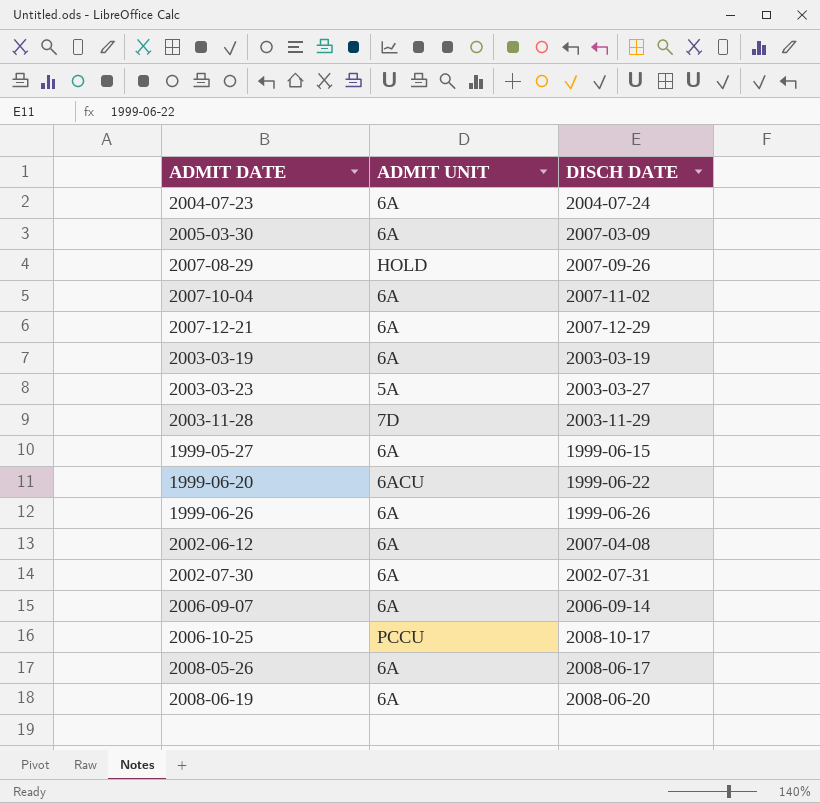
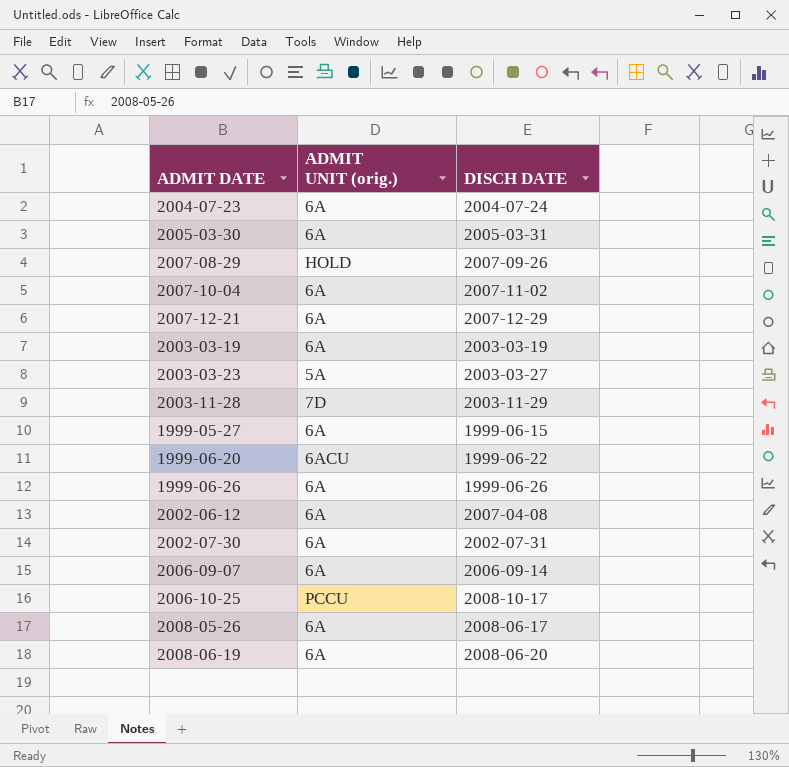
column name: ADMIT UNIT -> ADMIT UNIT (orig.)
2005-03-30 | DISCH DATE: 2007-03-09 -> 2005-03-31

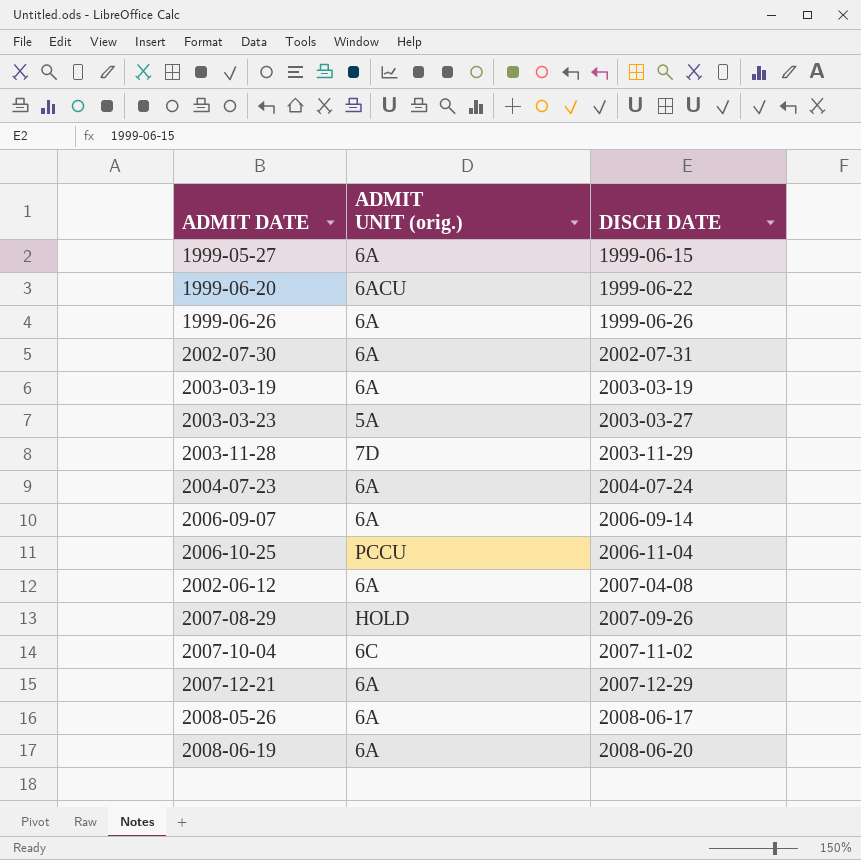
row order: none -> DISCH DATE ascending
row 2005-03-30: 6A | 2005-03-31 -> none
2006-10-25 | DISCH DATE: 2008-10-17 -> 2006-11-04
2007-10-04 | ADMIT UNIT (orig.): 6A -> 6C

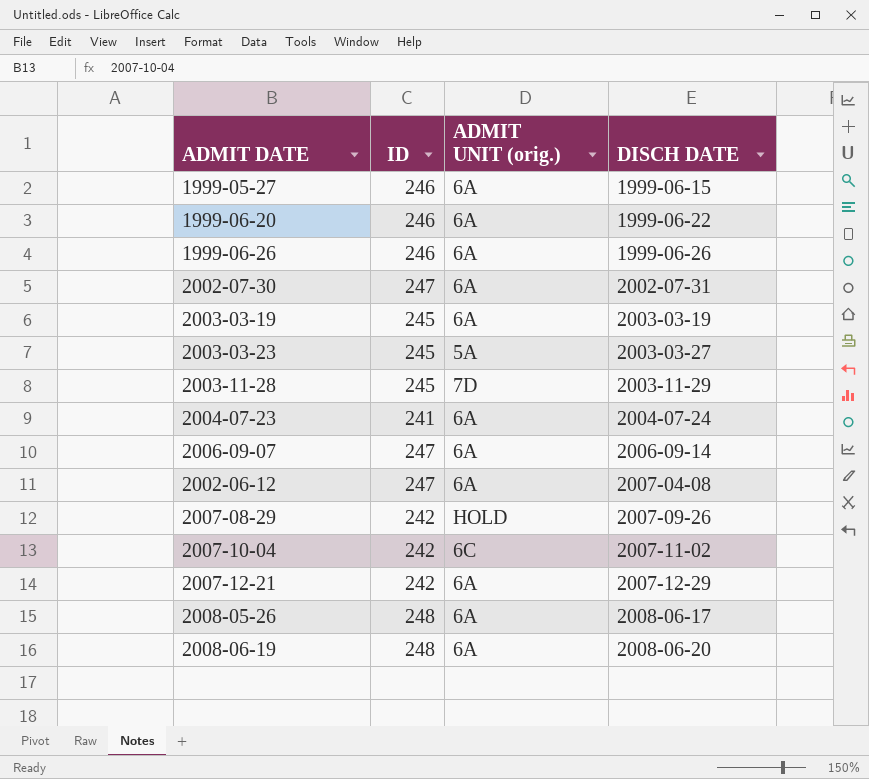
column ID | position: none -> 2
row 2006-10-25: PCCU | 2006-11-04 -> none
1999-06-20 | ADMIT UNIT (orig.): 6ACU -> 6A

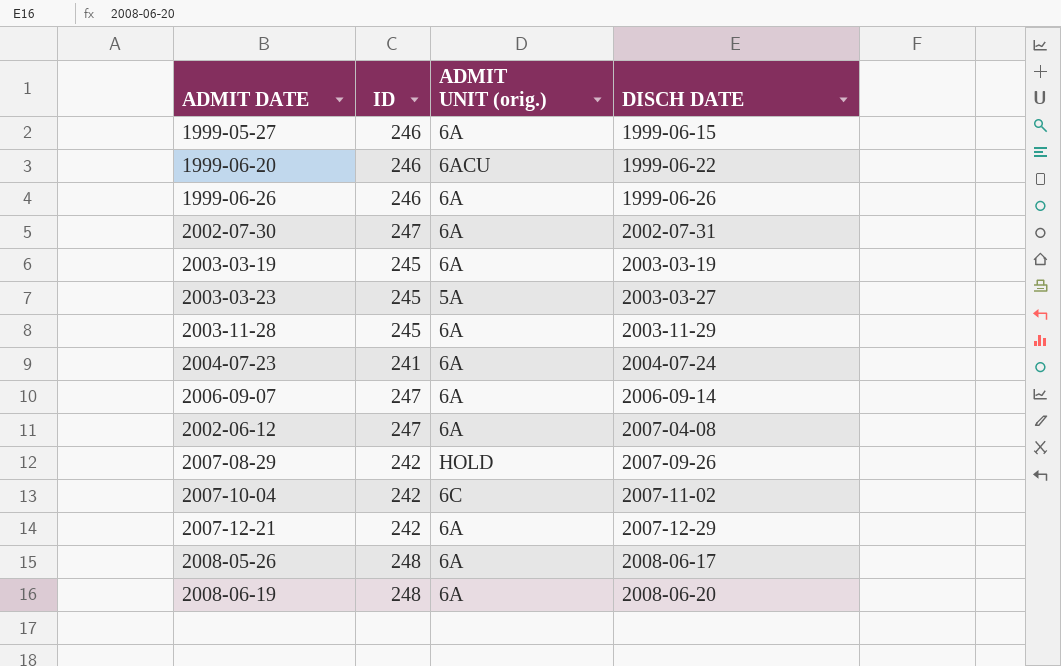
1999-06-20 | ADMIT UNIT (orig.): 6A -> 6ACU
2003-11-28 | ADMIT UNIT (orig.): 7D -> 6A

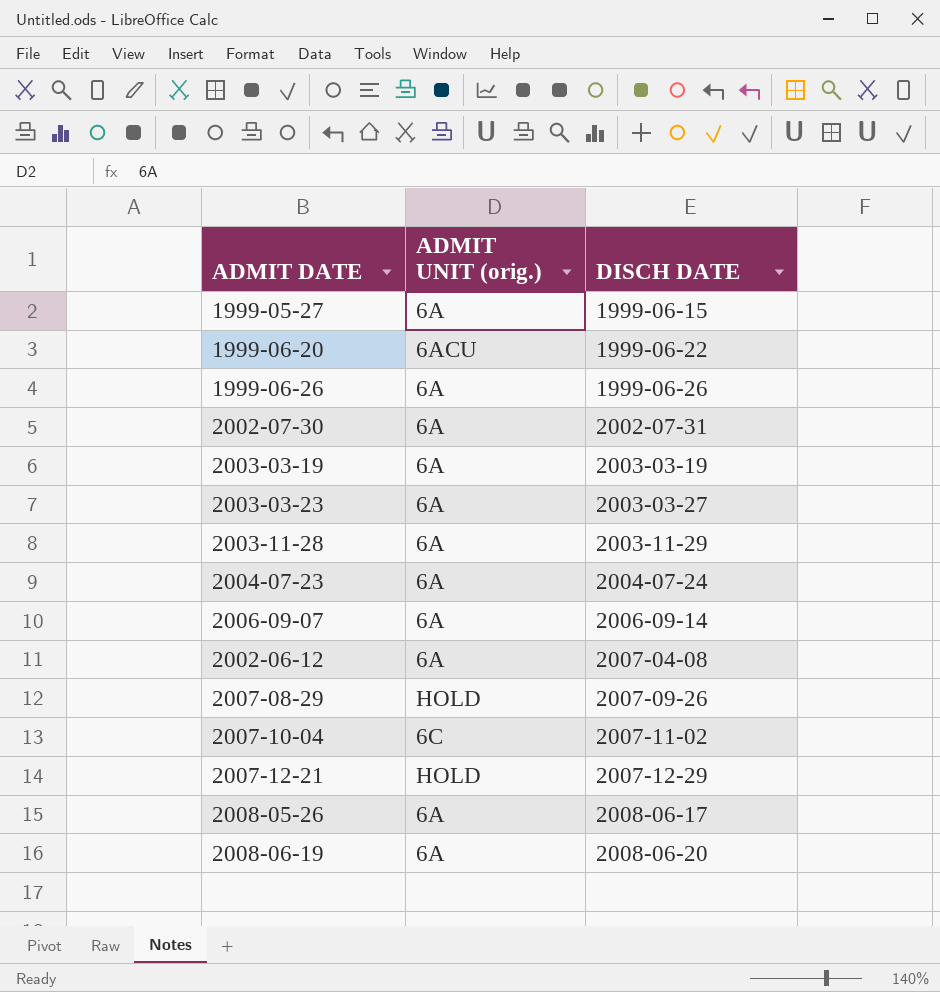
column ID | position: 2 -> none
2003-03-23 | ADMIT UNIT (orig.): 5A -> 6A
2007-12-21 | ADMIT UNIT (orig.): 6A -> HOLD

